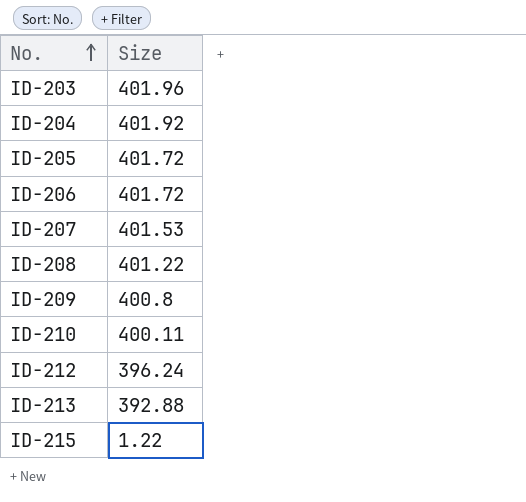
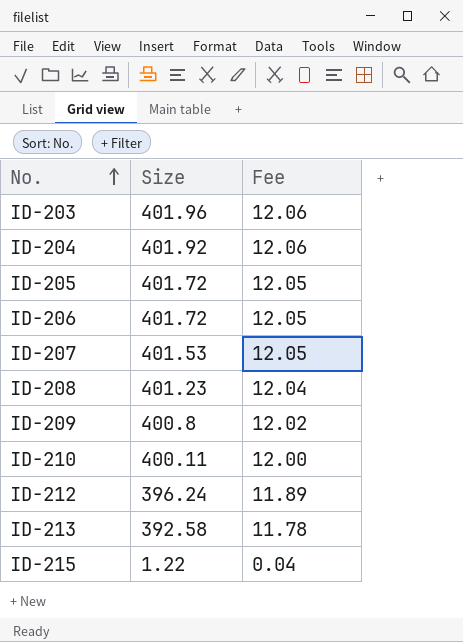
column Fee | formula: none -> [Size] * 0.03
ID-208 | Size: 401.22 -> 401.23
ID-213 | Size: 392.88 -> 392.58

